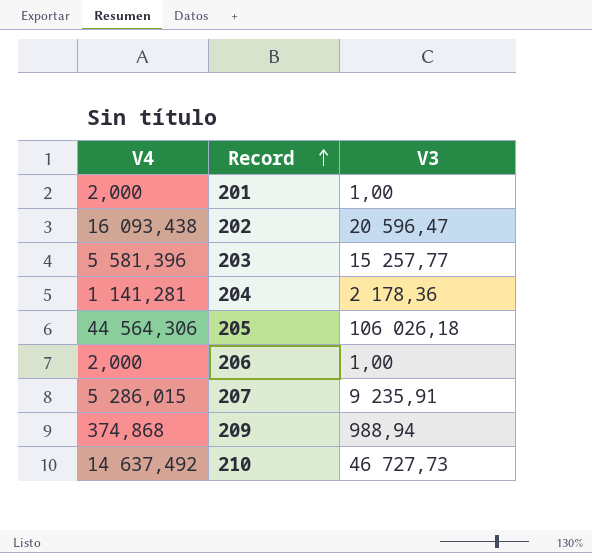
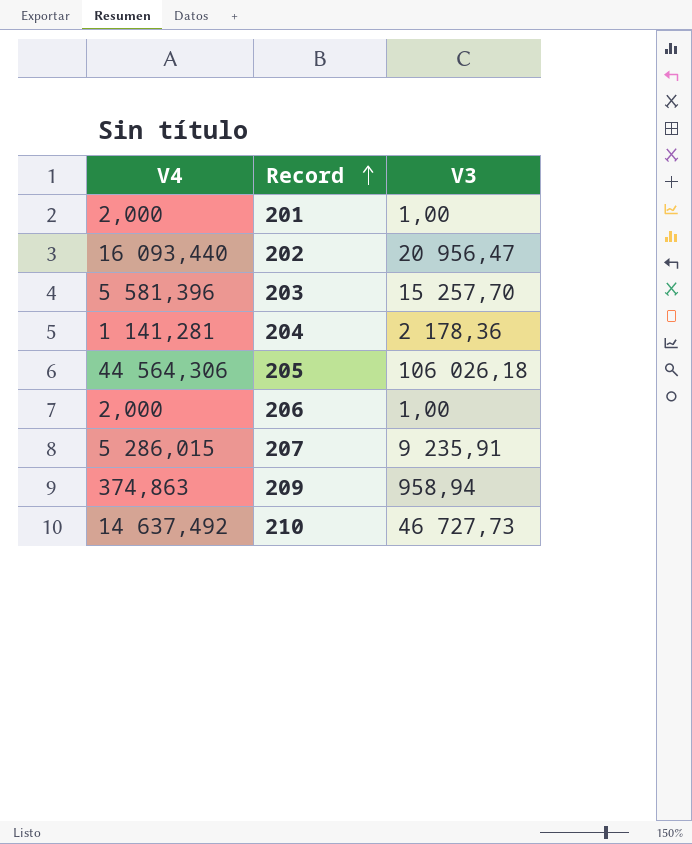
202 | V4: 16 093,438 -> 16 093,440
202 | V3: 20 596,47 -> 20 956,47
203 | V3: 15 257,77 -> 15 257,70
209 | V4: 374,868 -> 374,863
209 | V3: 988,94 -> 958,94

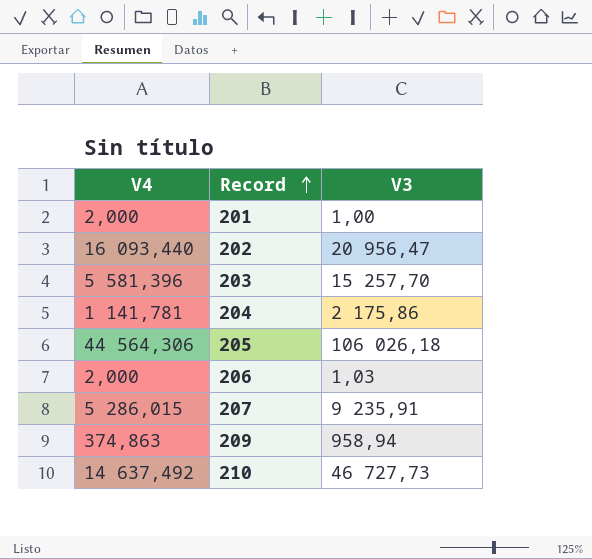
204 | V4: 1 141,281 -> 1 141,781
204 | V3: 2 178,36 -> 2 175,86
206 | V3: 1,00 -> 1,03

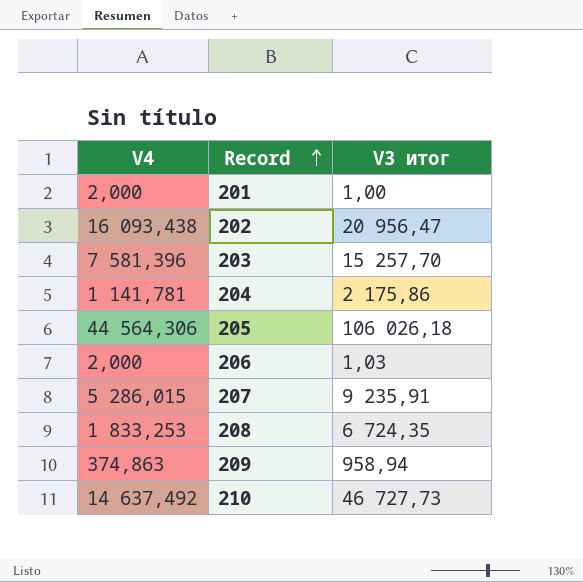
column name: V3 -> V3 итог
202 | V4: 16 093,440 -> 16 093,438
203 | V4: 5 581,396 -> 7 581,396
row 208: none -> 1 833,253 | 6 724,35

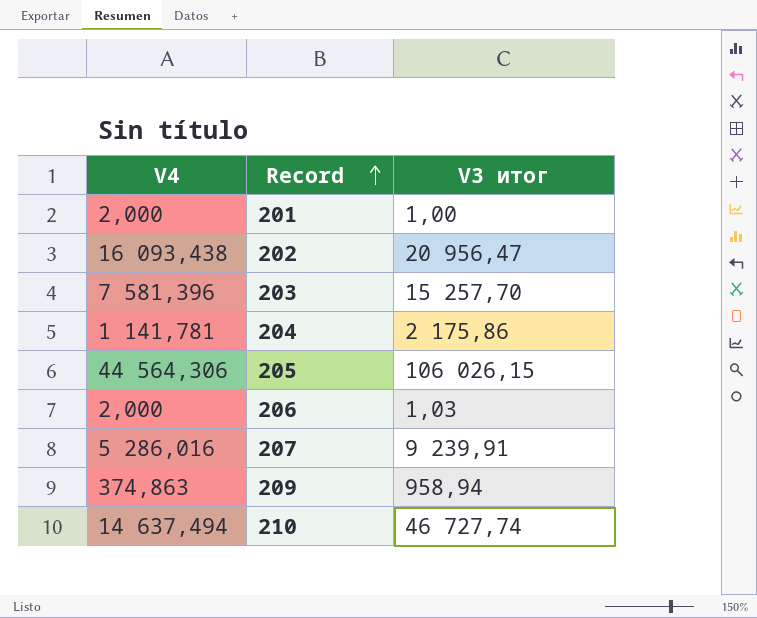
row 208: 1 833,253 | 6 724,35 -> none
205 | V3 итог: 106 026,18 -> 106 026,15
207 | V4: 5 286,015 -> 5 286,016
207 | V3 итог: 9 235,91 -> 9 239,91
210 | V4: 14 637,492 -> 14 637,494
210 | V3 итог: 46 727,73 -> 46 727,74

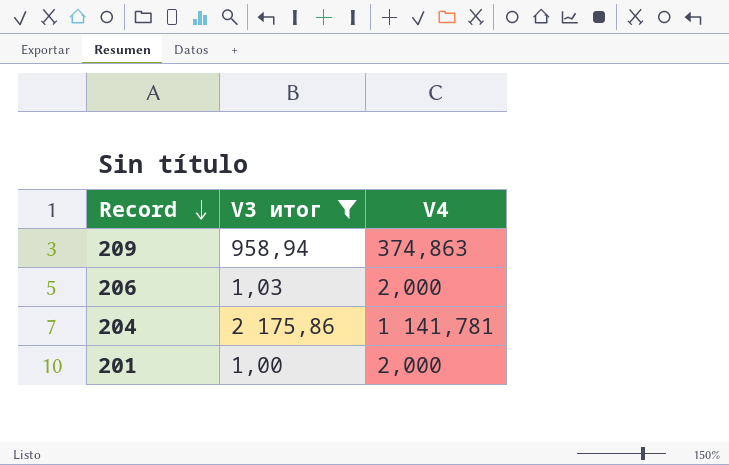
filter: none -> V3 итог <= 2 175,86
row order: Record ascending -> Record descending
column V4 | position: 1 -> 3

